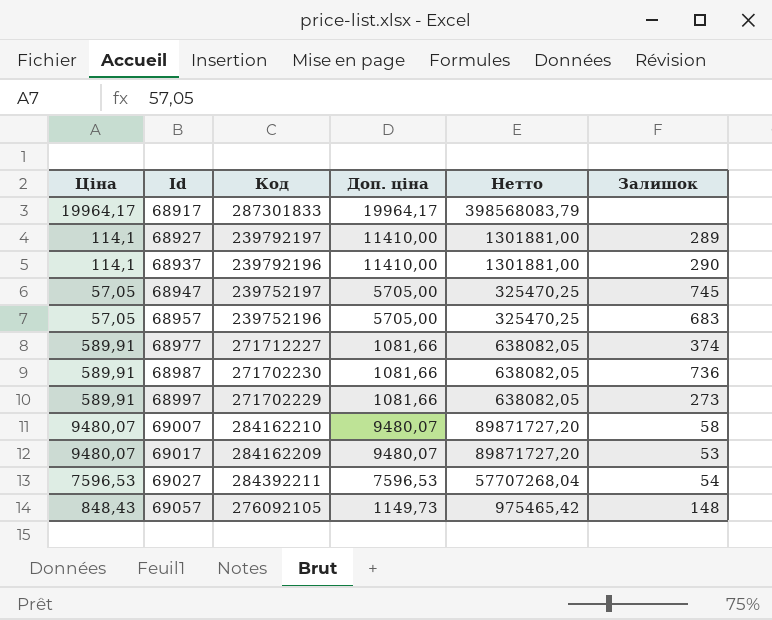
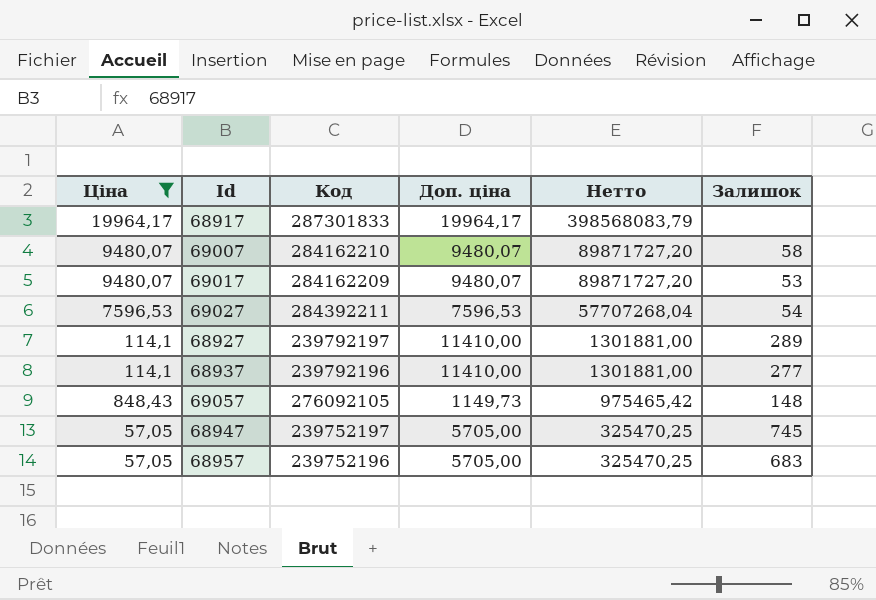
filter: none -> Ціна != 589,91
row order: Id ascending -> Нетто descending
68937 | Залишок: 290 -> 277

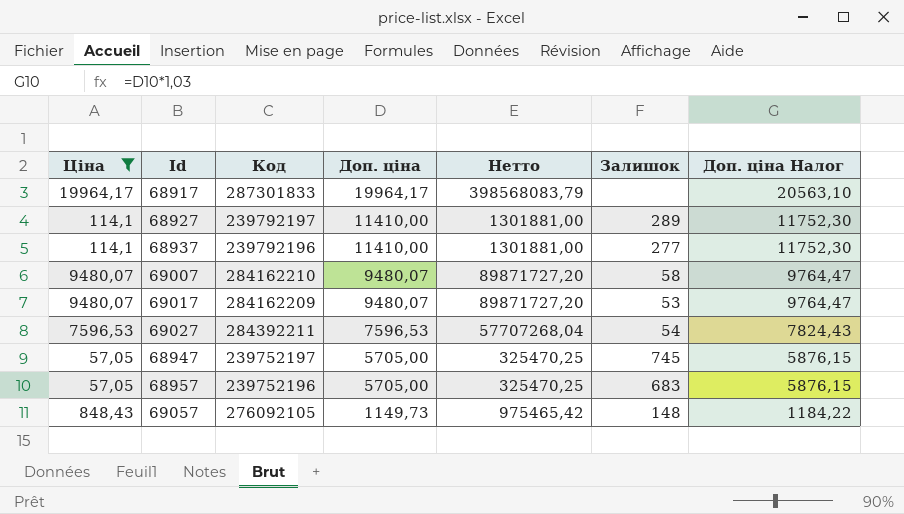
row order: Нетто descending -> Доп. ціна descending
column Доп. ціна Налог | formula: none -> [Доп. ціна] * 1,03

